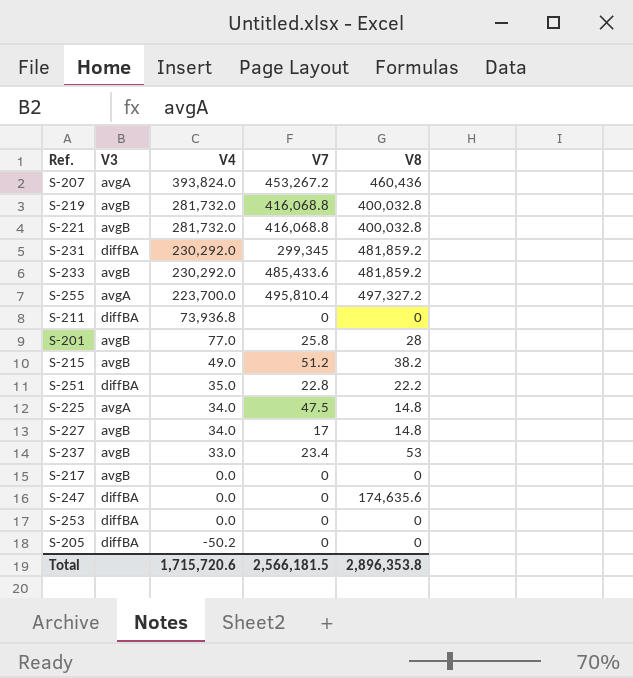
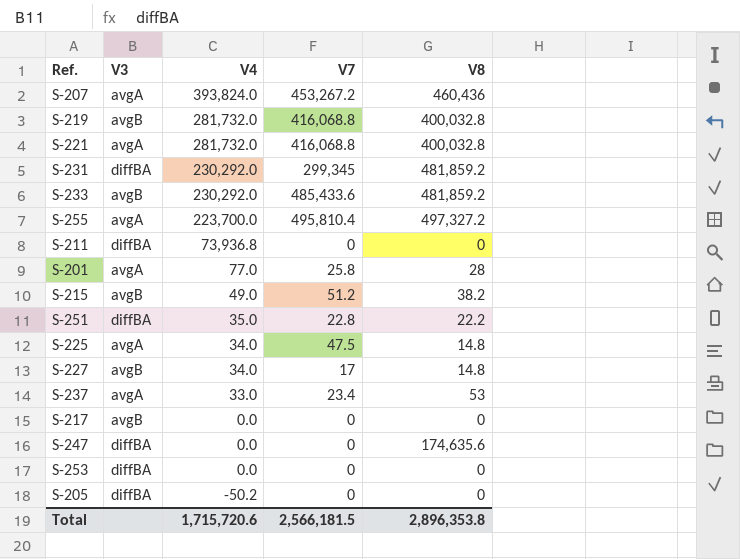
S-221 | V3: avgB -> avgA
S-201 | V3: avgB -> avgA
S-237 | V3: avgB -> avgA

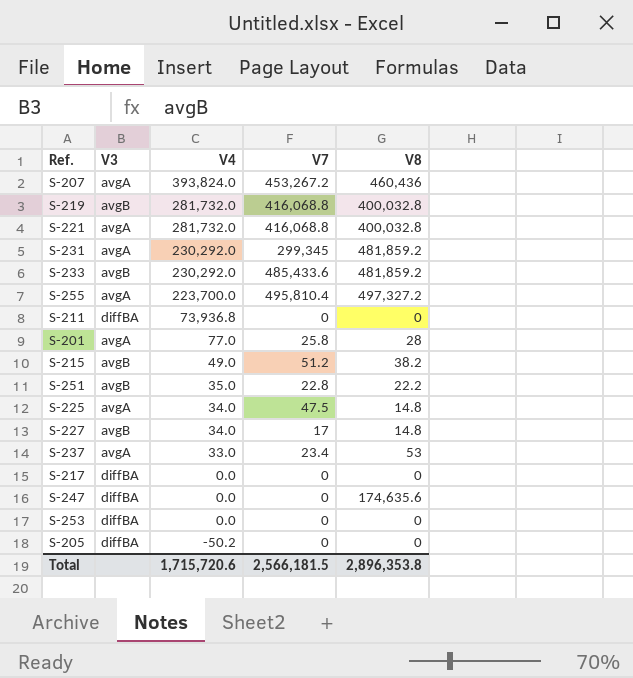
S-231 | V3: diffBA -> avgA
S-251 | V3: diffBA -> avgB
S-217 | V3: avgB -> diffBA

